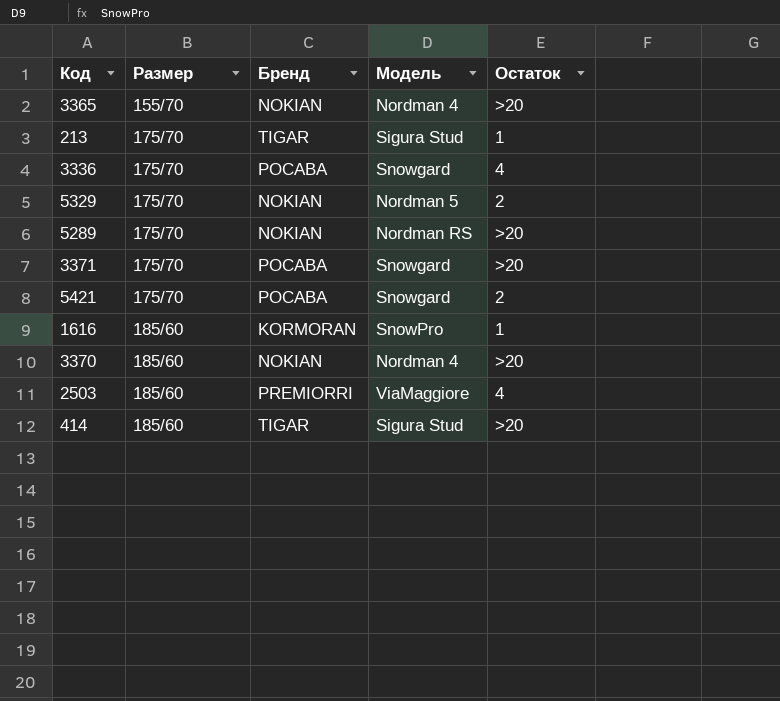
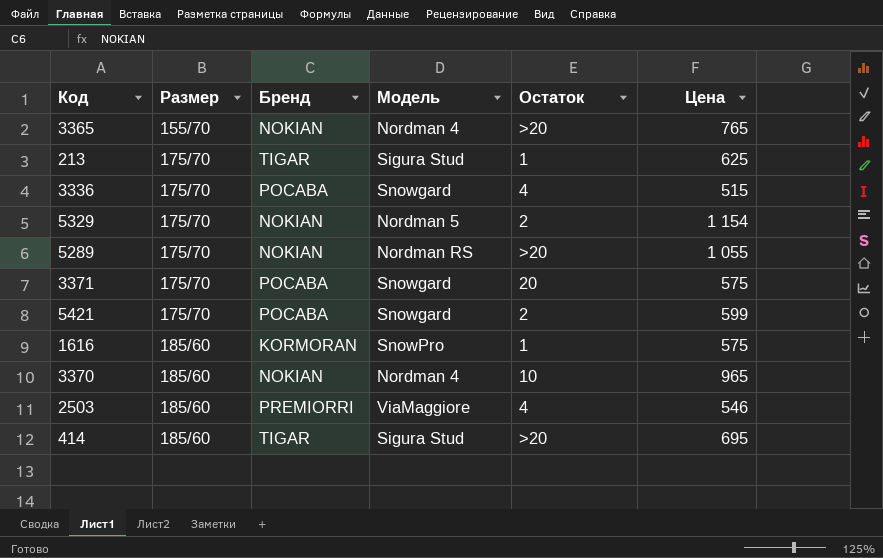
column Цена | position: none -> 6
3371 | Остаток: >20 -> 20
3370 | Остаток: >20 -> 10

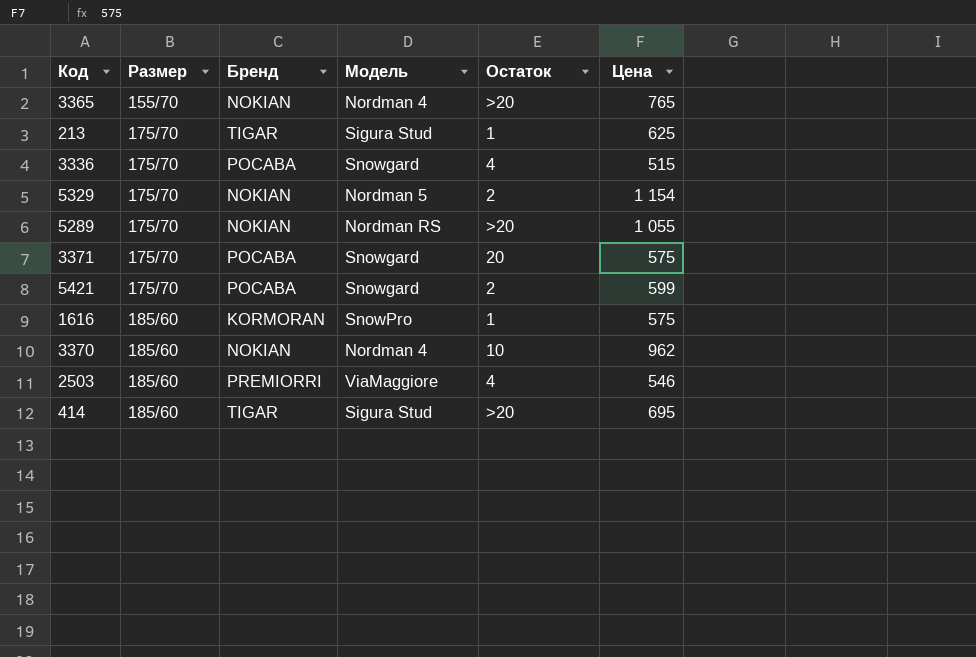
3370 | Цена: 965 -> 962

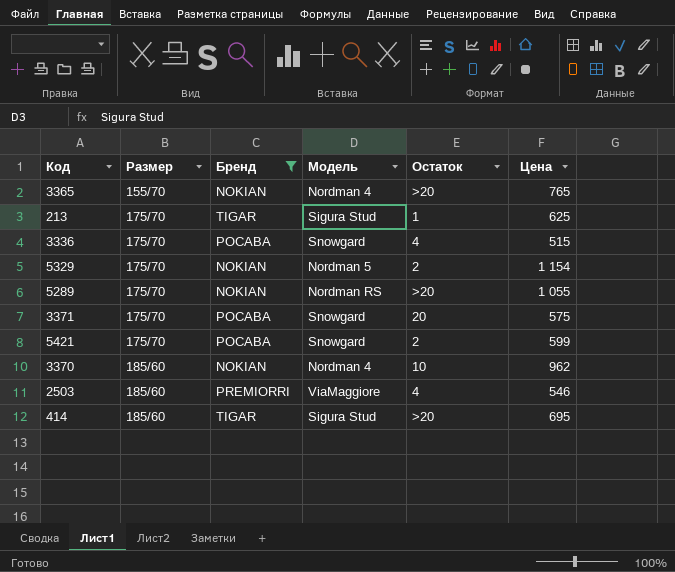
filter: none -> Бренд != KORMORAN

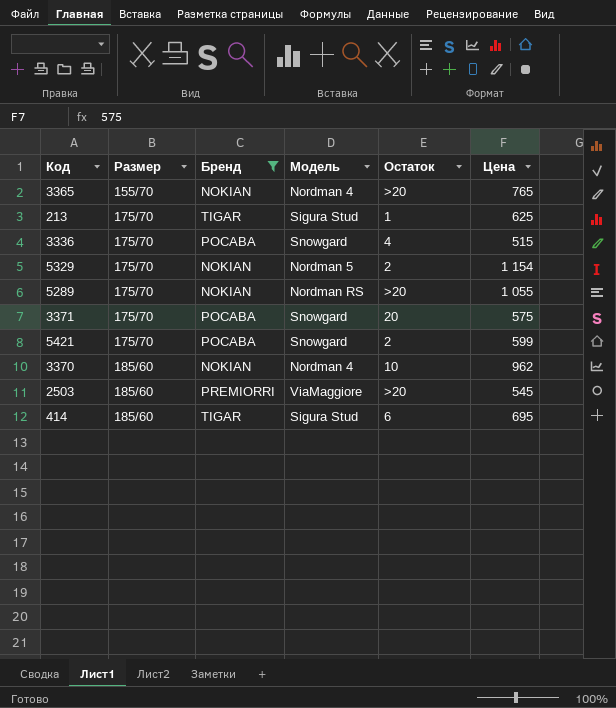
2503 | Остаток: 4 -> >20
2503 | Цена: 546 -> 545
414 | Остаток: >20 -> 6

